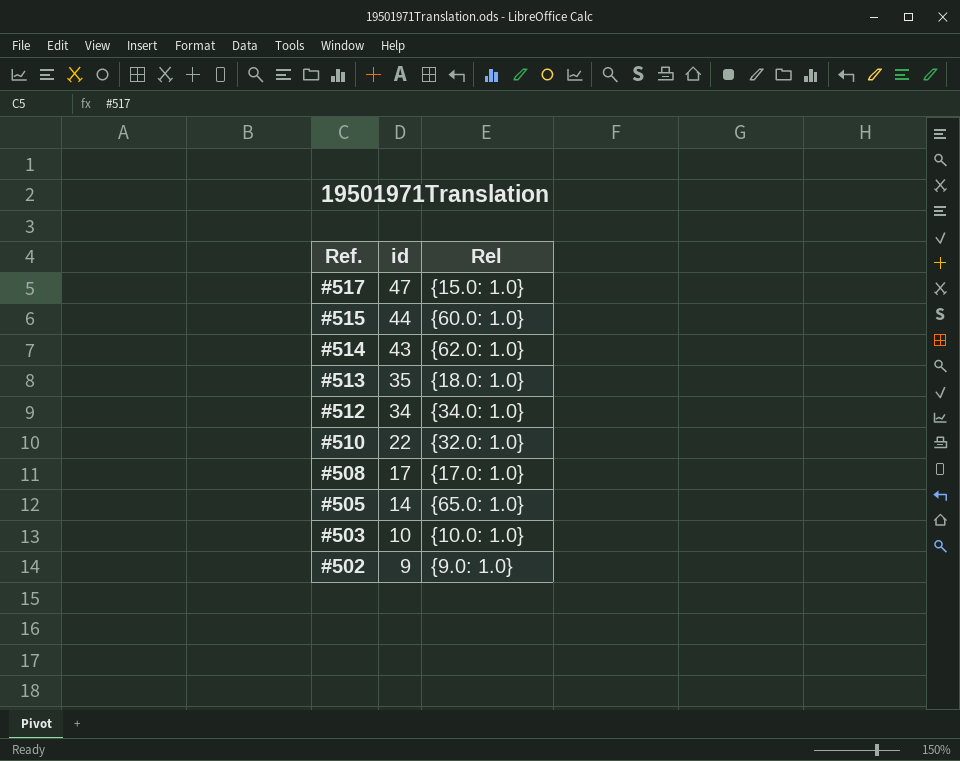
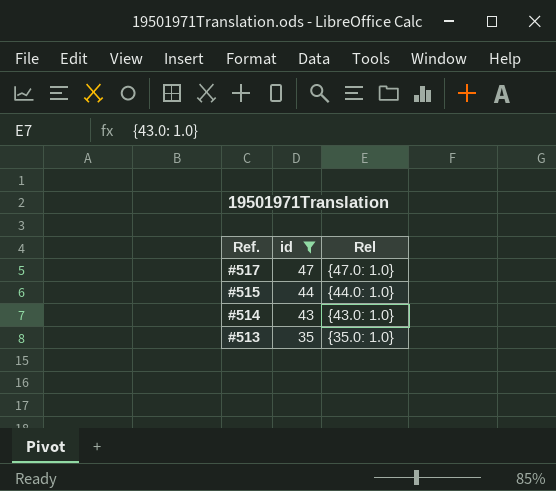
filter: none -> id >= 35
#517 | Rel: {15.0: 1.0} -> {47.0: 1.0}
#515 | Rel: {60.0: 1.0} -> {44.0: 1.0}
#514 | Rel: {62.0: 1.0} -> {43.0: 1.0}
#513 | Rel: {18.0: 1.0} -> {35.0: 1.0}

